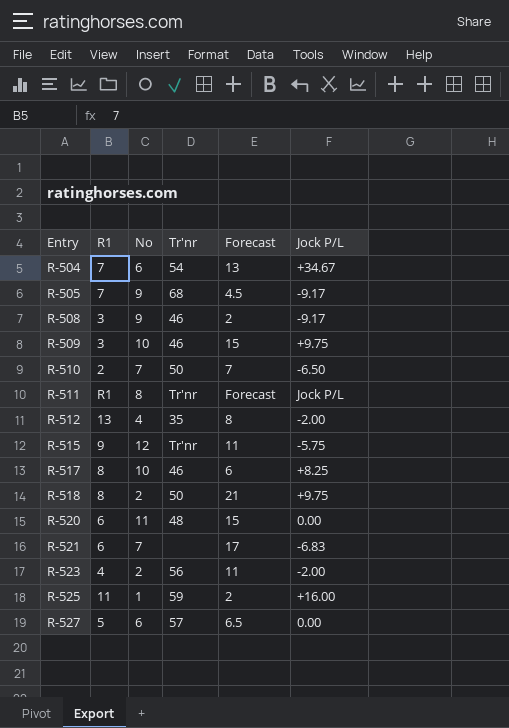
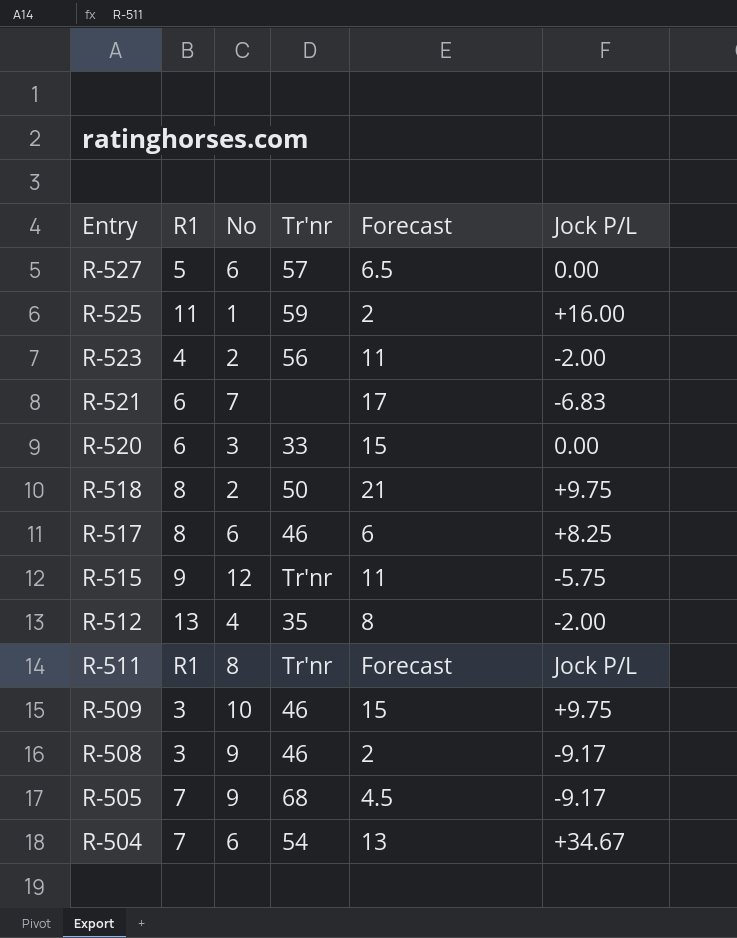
row order: Entry ascending -> Entry descending
row R-510: 2 | 7 | 50 | 7 | -6.50 -> none
R-520 | No: 11 -> 3
R-520 | Tr'nr: 48 -> 33
R-517 | No: 10 -> 6

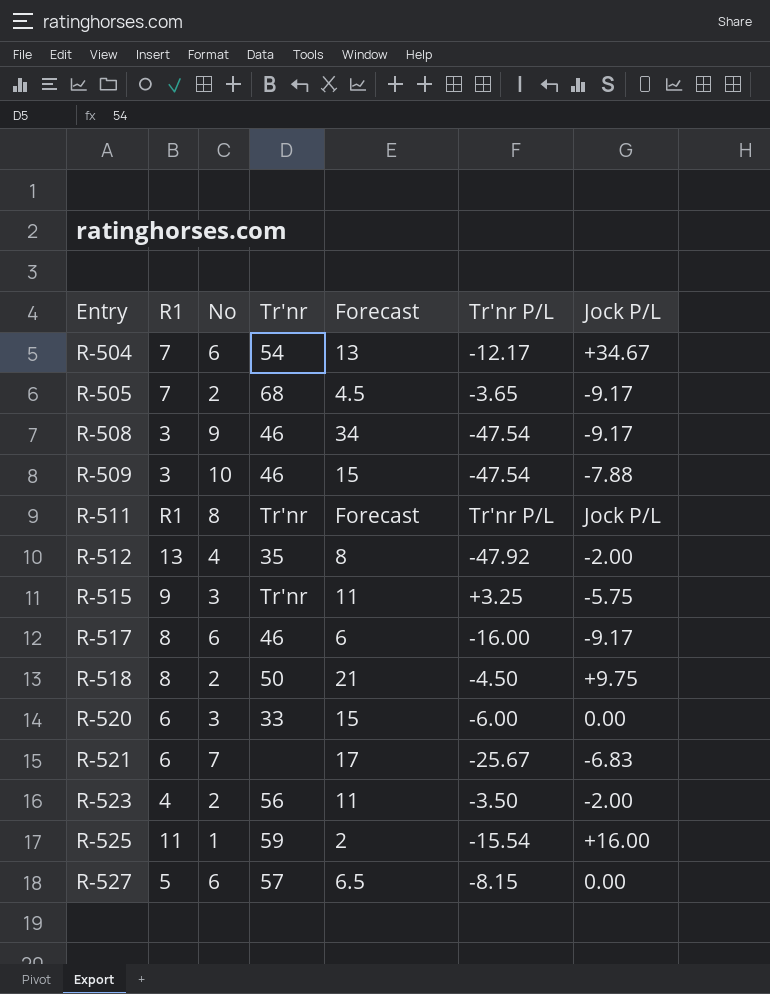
row order: Entry descending -> Entry ascending
column Tr'nr P/L | position: none -> 6
R-505 | No: 9 -> 2
R-508 | Forecast: 2 -> 34
R-509 | Jock P/L: +9.75 -> -7.88
R-515 | No: 12 -> 3
R-517 | Jock P/L: +8.25 -> -9.17

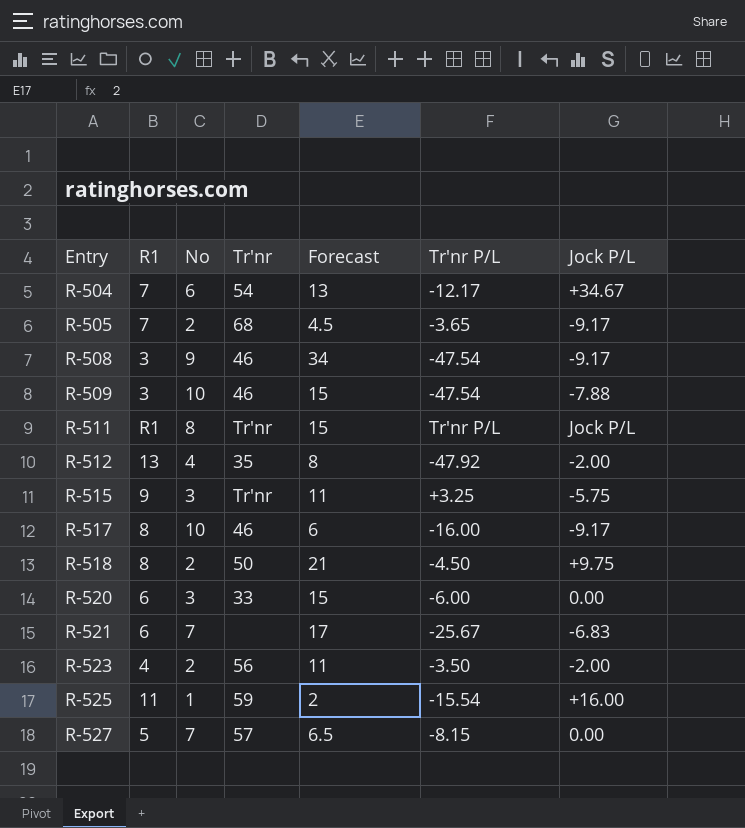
R-511 | Forecast: Forecast -> 15
R-517 | No: 6 -> 10
R-527 | No: 6 -> 7

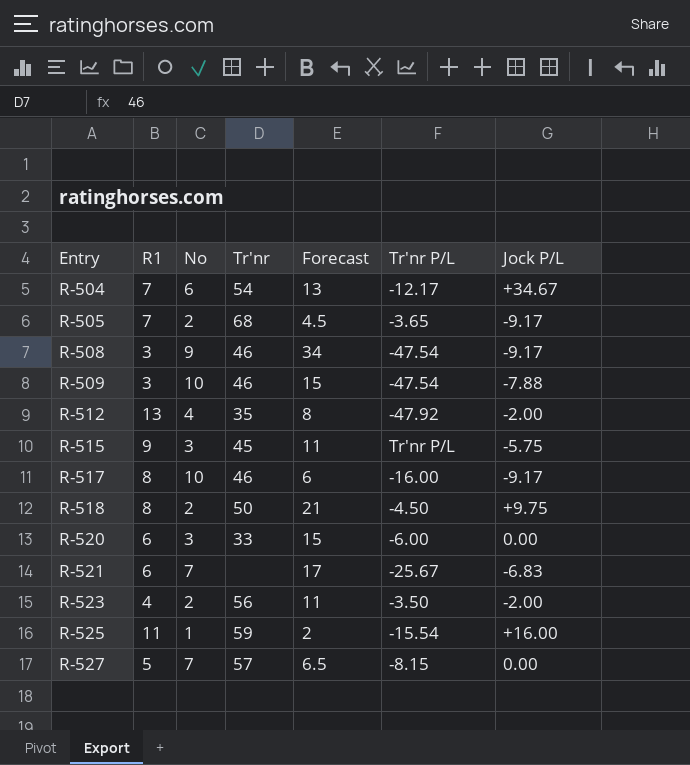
row R-511: R1 | 8 | Tr'nr | 15 | Tr'nr P/L | Jock P/L -> none
R-515 | Tr'nr: Tr'nr -> 45
R-515 | Tr'nr P/L: +3.25 -> Tr'nr P/L

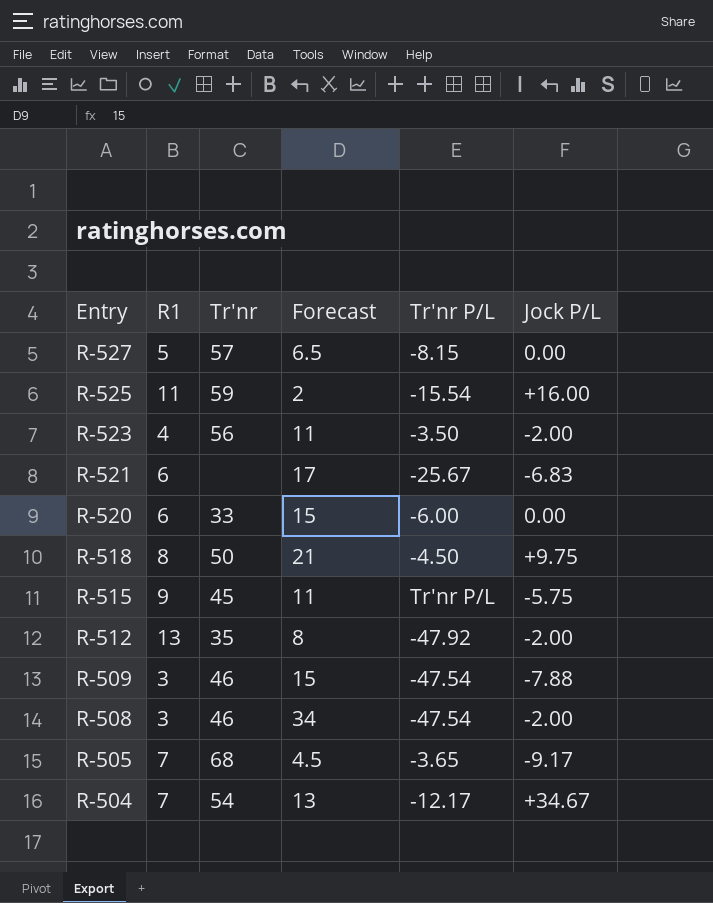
row order: Entry ascending -> Entry descending
column No | position: 3 -> none
row R-517: 8 | 10 | 46 | 6 | -16.00 | -9.17 -> none
R-508 | Jock P/L: -9.17 -> -2.00

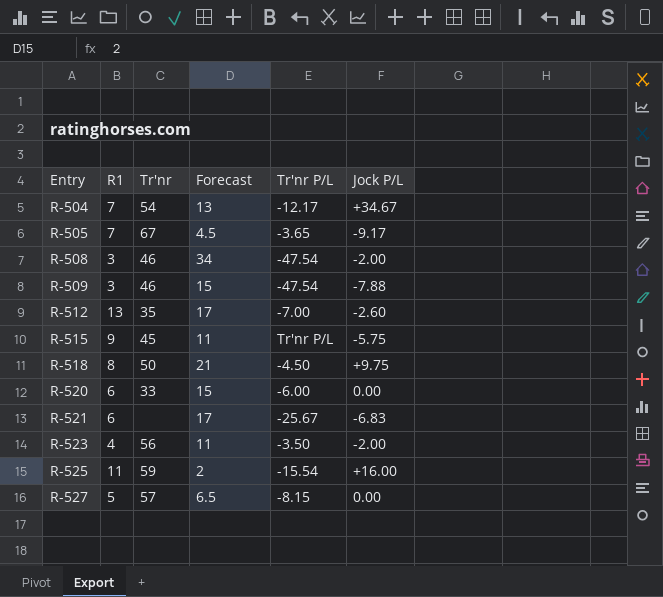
row order: Entry descending -> Entry ascending
R-505 | Tr'nr: 68 -> 67
R-512 | Forecast: 8 -> 17
R-512 | Tr'nr P/L: -47.92 -> -7.00
R-512 | Jock P/L: -2.00 -> -2.60

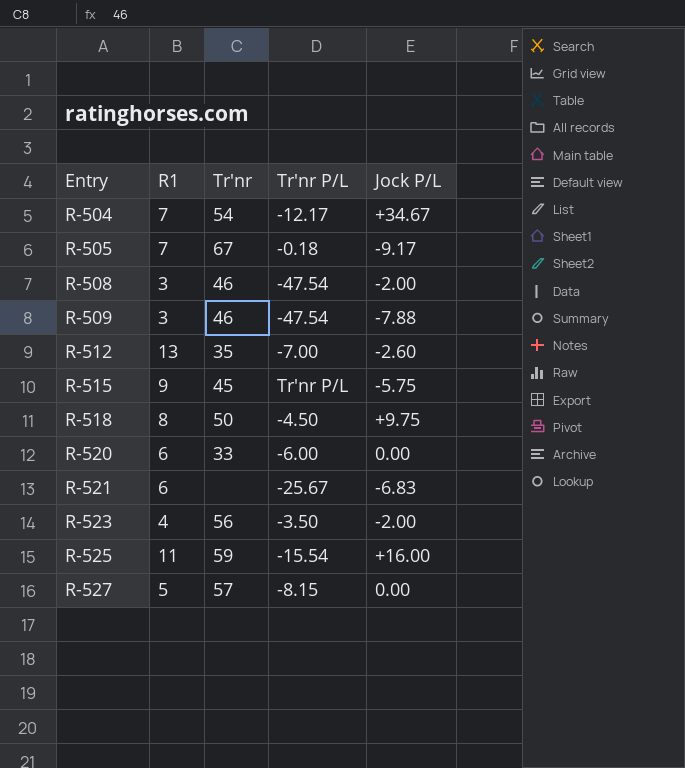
column Forecast | position: 4 -> none
R-505 | Tr'nr P/L: -3.65 -> -0.18

